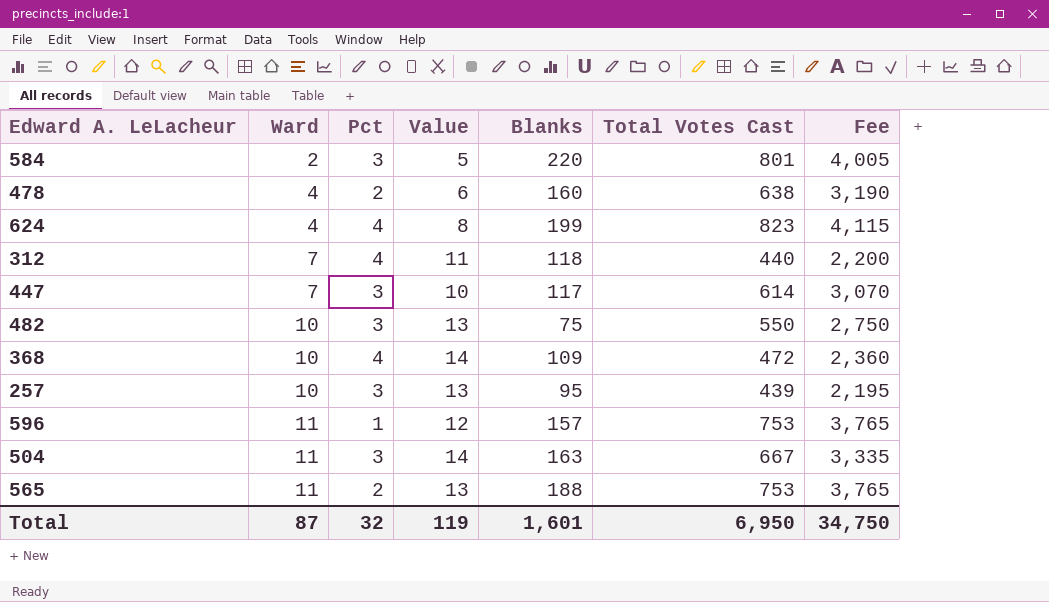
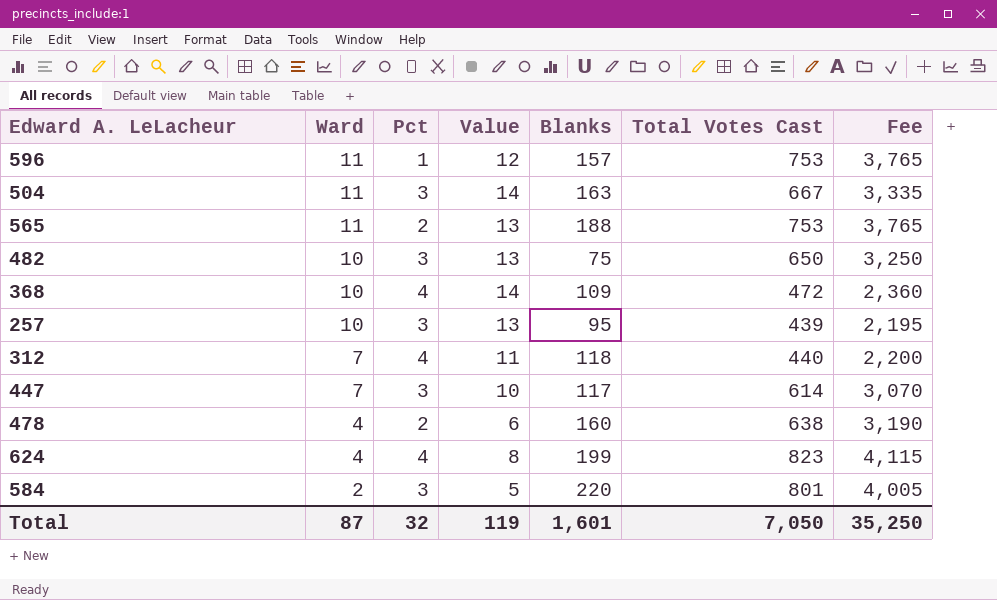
row order: Ward ascending -> Ward descending
482 | Total Votes Cast: 550 -> 650
482 | Fee: 2,750 -> 3,250
Total | Total Votes Cast: 6,950 -> 7,050
Total | Fee: 34,750 -> 35,250

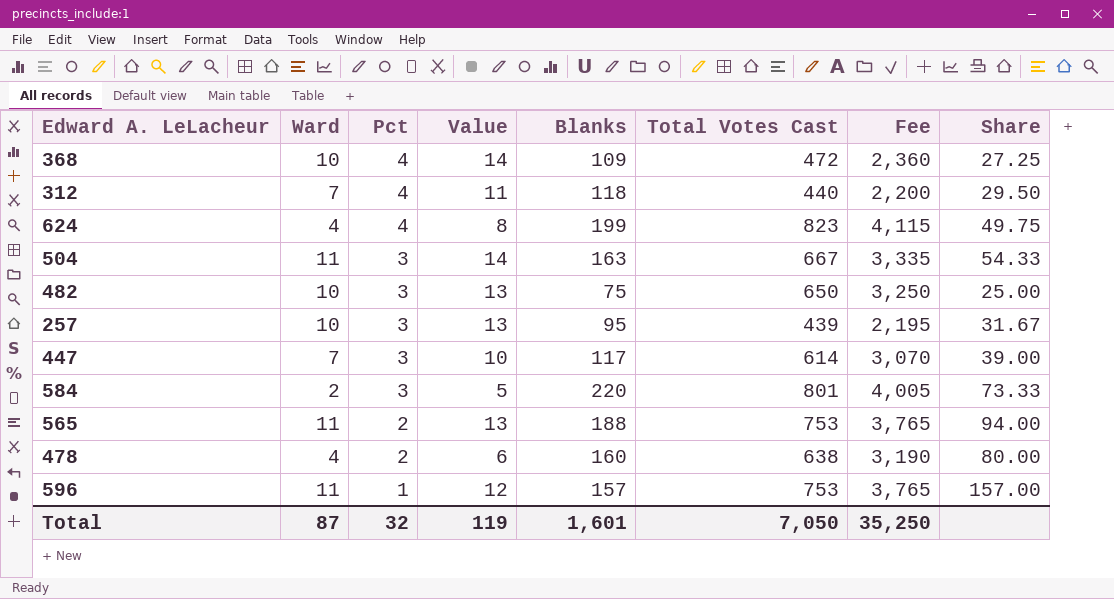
row order: Ward descending -> Pct descending
column Share | formula: none -> [Blanks] / [Pct]

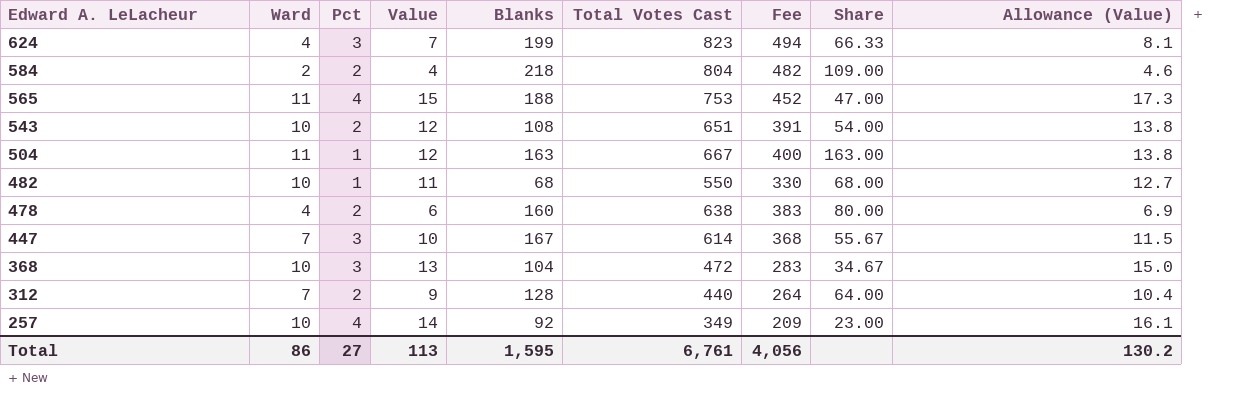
row order: Pct descending -> Edward A. LeLacheur descending
column Fee | formula: [Total Votes Cast] * 5 -> [Total Votes Cast] * 0.6
column Allowance (Value) | formula: none -> [Value] * 1.15
row 596: 11 | 1 | 12 | 157 | 753 | 3,765 | 157.00 -> none
624 | Pct: 4 -> 3
624 | Value: 8 -> 7
624 | Share: 49.75 -> 66.33
584 | Pct: 3 -> 2
584 | Value: 5 -> 4
584 | Blanks: 220 -> 218
584 | Total Votes Cast: 801 -> 804
584 | Share: 73.33 -> 109.00
565 | Pct: 2 -> 4
565 | Value: 13 -> 15
565 | Share: 94.00 -> 47.00
row 543: none -> 10 | 2 | 12 | 108 | 651 | 391 | 54.00 | 13.8
504 | Pct: 3 -> 1
504 | Value: 14 -> 12
504 | Share: 54.33 -> 163.00
482 | Pct: 3 -> 1
482 | Value: 13 -> 11
482 | Blanks: 75 -> 68
482 | Total Votes Cast: 650 -> 550
482 | Share: 25.00 -> 68.00
447 | Blanks: 117 -> 167
447 | Share: 39.00 -> 55.67
368 | Pct: 4 -> 3
368 | Value: 14 -> 13
368 | Blanks: 109 -> 104
368 | Share: 27.25 -> 34.67
312 | Pct: 4 -> 2
312 | Value: 11 -> 9
312 | Blanks: 118 -> 128
312 | Share: 29.50 -> 64.00
257 | Pct: 3 -> 4
257 | Value: 13 -> 14
257 | Blanks: 95 -> 92
257 | Total Votes Cast: 439 -> 349
257 | Share: 31.67 -> 23.00
Total | Ward: 87 -> 86
Total | Pct: 32 -> 27
Total | Value: 119 -> 113
Total | Blanks: 1,601 -> 1,595
Total | Total Votes Cast: 7,050 -> 6,761
Total | Fee: 35,250 -> 4,056

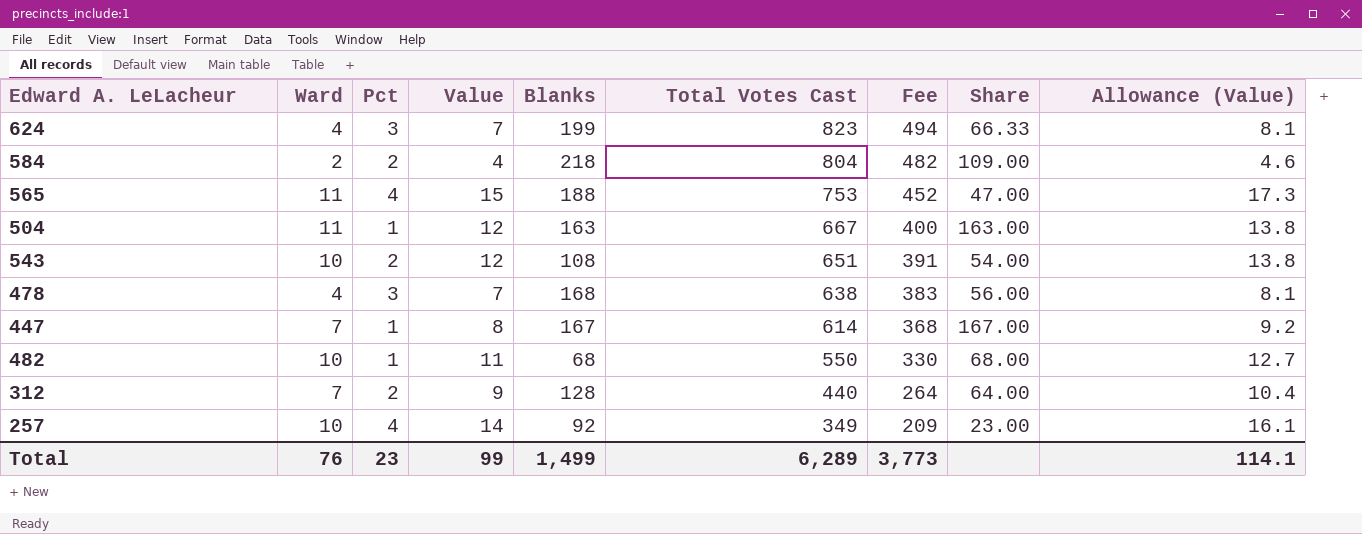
row order: Edward A. LeLacheur descending -> Total Votes Cast descending
row 368: 10 | 3 | 13 | 104 | 472 | 283 | 34.67 | 15.0 -> none
478 | Pct: 2 -> 3
478 | Value: 6 -> 7
478 | Blanks: 160 -> 168
478 | Share: 80.00 -> 56.00
478 | Allowance (Value): 6.9 -> 8.1
447 | Pct: 3 -> 1
447 | Value: 10 -> 8
447 | Share: 55.67 -> 167.00
447 | Allowance (Value): 11.5 -> 9.2
Total | Ward: 86 -> 76
Total | Pct: 27 -> 23
Total | Value: 113 -> 99
Total | Blanks: 1,595 -> 1,499
Total | Total Votes Cast: 6,761 -> 6,289
Total | Fee: 4,056 -> 3,773
Total | Allowance (Value): 130.2 -> 114.1

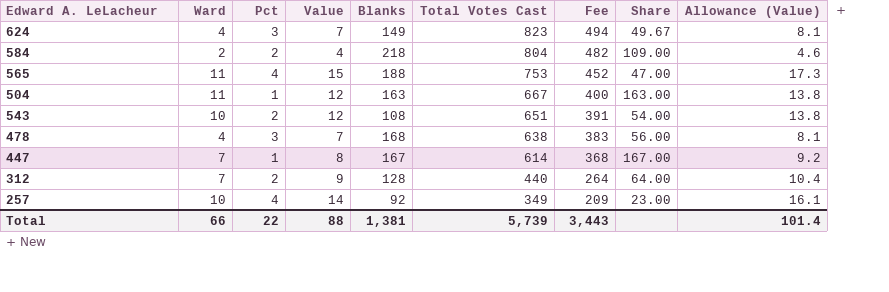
row 482: 10 | 1 | 11 | 68 | 550 | 330 | 68.00 | 12.7 -> none
624 | Blanks: 199 -> 149
624 | Share: 66.33 -> 49.67
Total | Ward: 76 -> 66
Total | Pct: 23 -> 22
Total | Value: 99 -> 88
Total | Blanks: 1,499 -> 1,381
Total | Total Votes Cast: 6,289 -> 5,739
Total | Fee: 3,773 -> 3,443
Total | Allowance (Value): 114.1 -> 101.4

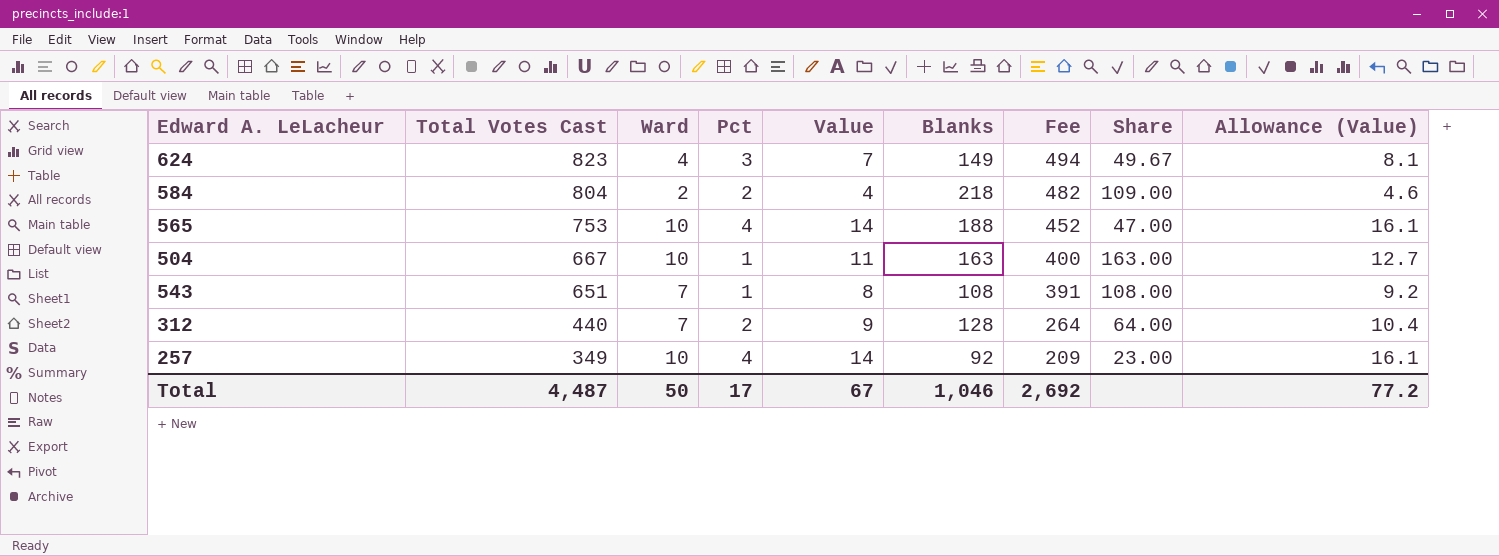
column Total Votes Cast | position: 6 -> 2
row 478: 4 | 3 | 7 | 168 | 638 | 383 | 56.00 | 8.1 -> none
row 447: 7 | 1 | 8 | 167 | 614 | 368 | 167.00 | 9.2 -> none
565 | Ward: 11 -> 10
565 | Value: 15 -> 14
565 | Allowance (Value): 17.3 -> 16.1
504 | Ward: 11 -> 10
504 | Value: 12 -> 11
504 | Allowance (Value): 13.8 -> 12.7
543 | Ward: 10 -> 7
543 | Pct: 2 -> 1
543 | Value: 12 -> 8
543 | Share: 54.00 -> 108.00
543 | Allowance (Value): 13.8 -> 9.2
Total | Total Votes Cast: 5,739 -> 4,487
Total | Ward: 66 -> 50
Total | Pct: 22 -> 17
Total | Value: 88 -> 67
Total | Blanks: 1,381 -> 1,046
Total | Fee: 3,443 -> 2,692
Total | Allowance (Value): 101.4 -> 77.2

